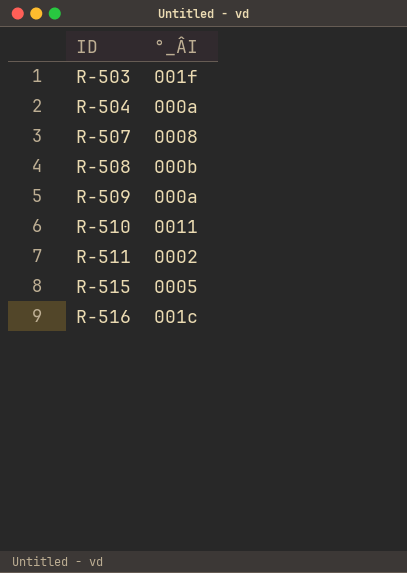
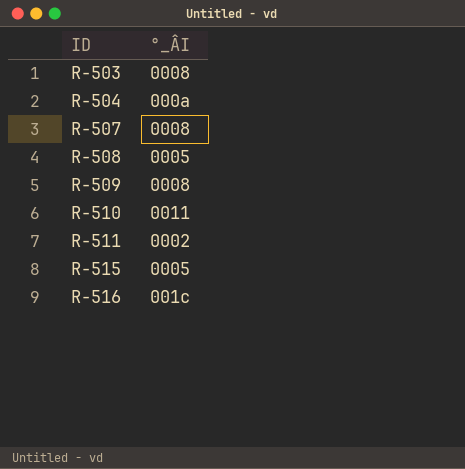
R-503 | °_ÂI: 001f -> 0008
R-508 | °_ÂI: 000b -> 0005
R-509 | °_ÂI: 000a -> 0008

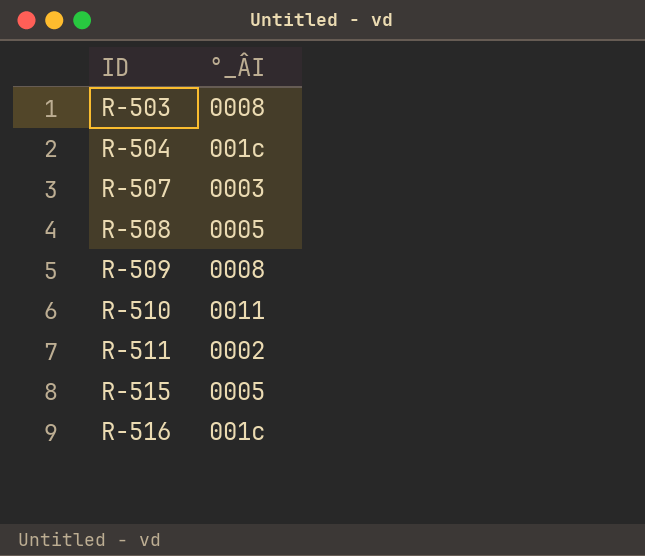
R-504 | °_ÂI: 000a -> 001c
R-507 | °_ÂI: 0008 -> 0003

